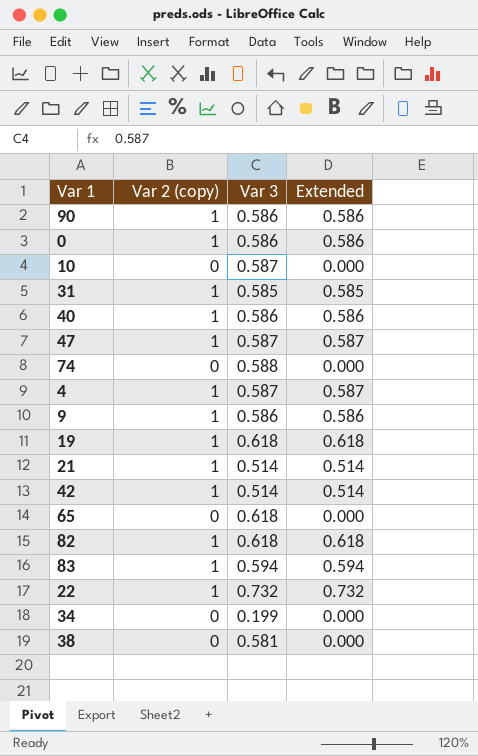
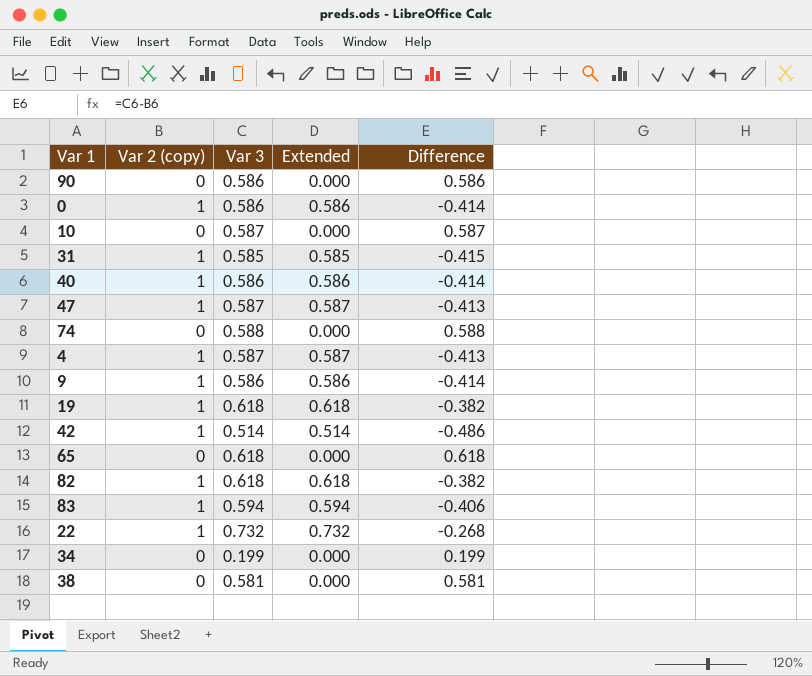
column Difference | formula: none -> [Var 3] - [Var 2 (copy)]
row 21: 1 | 0.514 | 0.514 -> none
90 | Var 2 (copy): 1 -> 0
90 | Extended: 0.586 -> 0.000

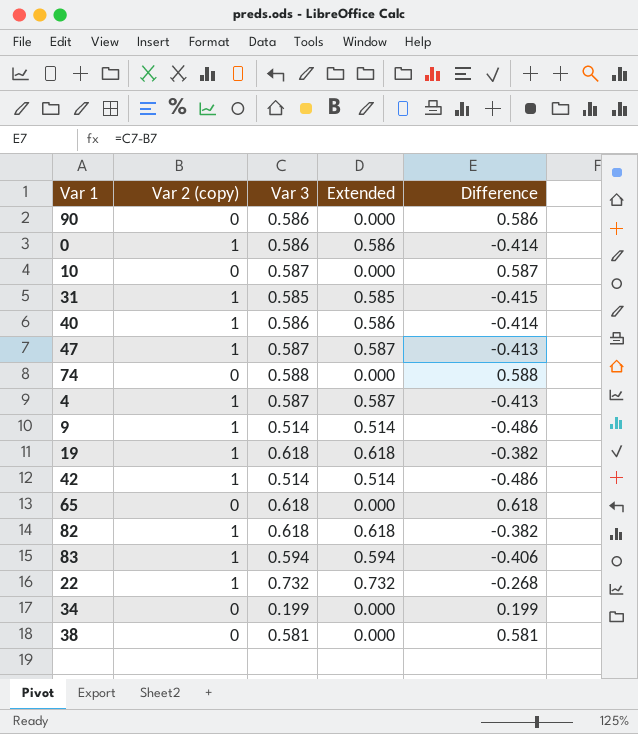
9 | Var 3: 0.586 -> 0.514
9 | Extended: 0.586 -> 0.514
9 | Difference: -0.414 -> -0.486

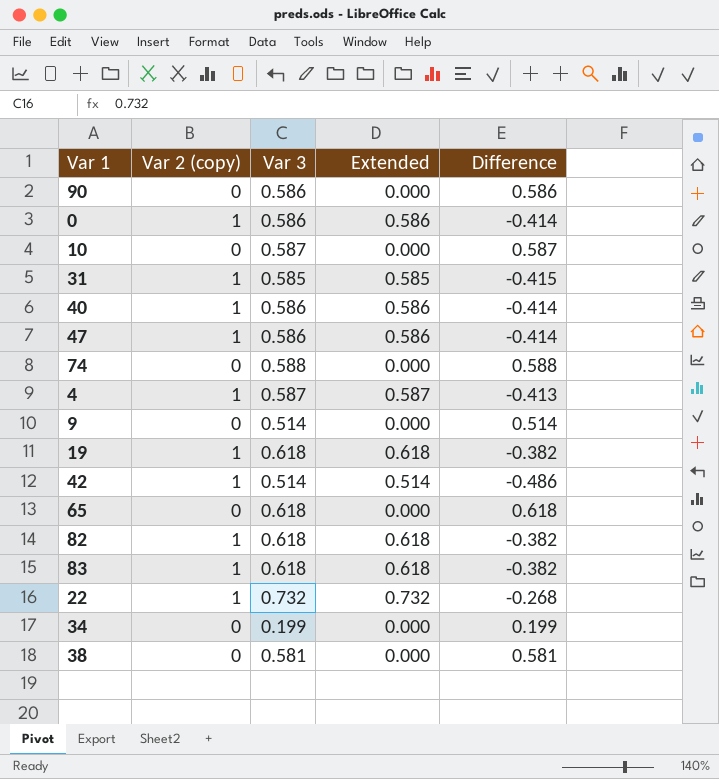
47 | Var 3: 0.587 -> 0.586
47 | Extended: 0.587 -> 0.586
47 | Difference: -0.413 -> -0.414
9 | Var 2 (copy): 1 -> 0
9 | Extended: 0.514 -> 0.000
9 | Difference: -0.486 -> 0.514
83 | Var 3: 0.594 -> 0.618
83 | Extended: 0.594 -> 0.618
83 | Difference: -0.406 -> -0.382

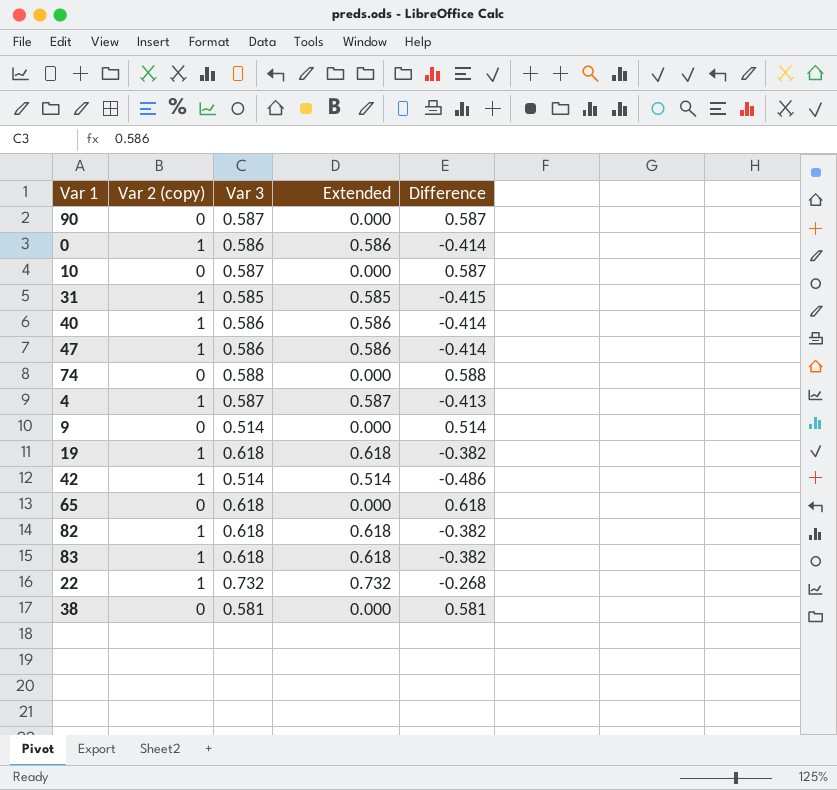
row 34: 0 | 0.199 | 0.000 | 0.199 -> none
90 | Var 3: 0.586 -> 0.587
90 | Difference: 0.586 -> 0.587

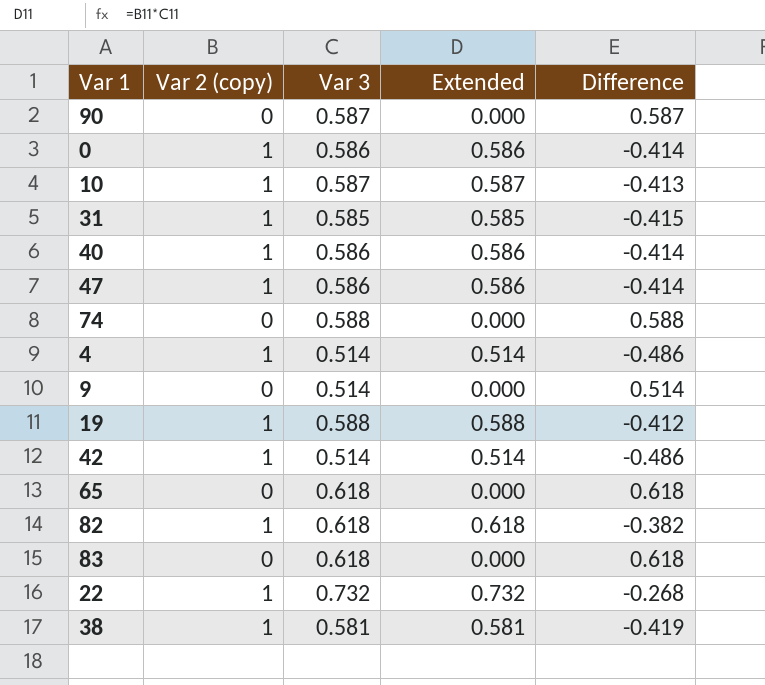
10 | Var 2 (copy): 0 -> 1
10 | Extended: 0.000 -> 0.587
10 | Difference: 0.587 -> -0.413
4 | Var 3: 0.587 -> 0.514
4 | Extended: 0.587 -> 0.514
4 | Difference: -0.413 -> -0.486
19 | Var 3: 0.618 -> 0.588
19 | Extended: 0.618 -> 0.588
19 | Difference: -0.382 -> -0.412
83 | Var 2 (copy): 1 -> 0
83 | Extended: 0.618 -> 0.000
83 | Difference: -0.382 -> 0.618
38 | Var 2 (copy): 0 -> 1
38 | Extended: 0.000 -> 0.581
38 | Difference: 0.581 -> -0.419

